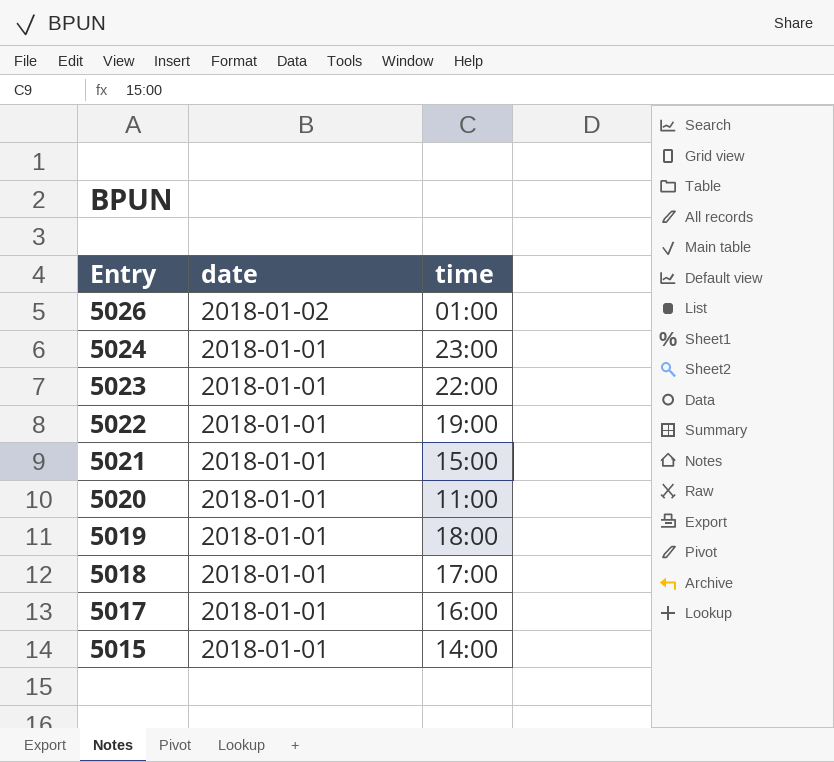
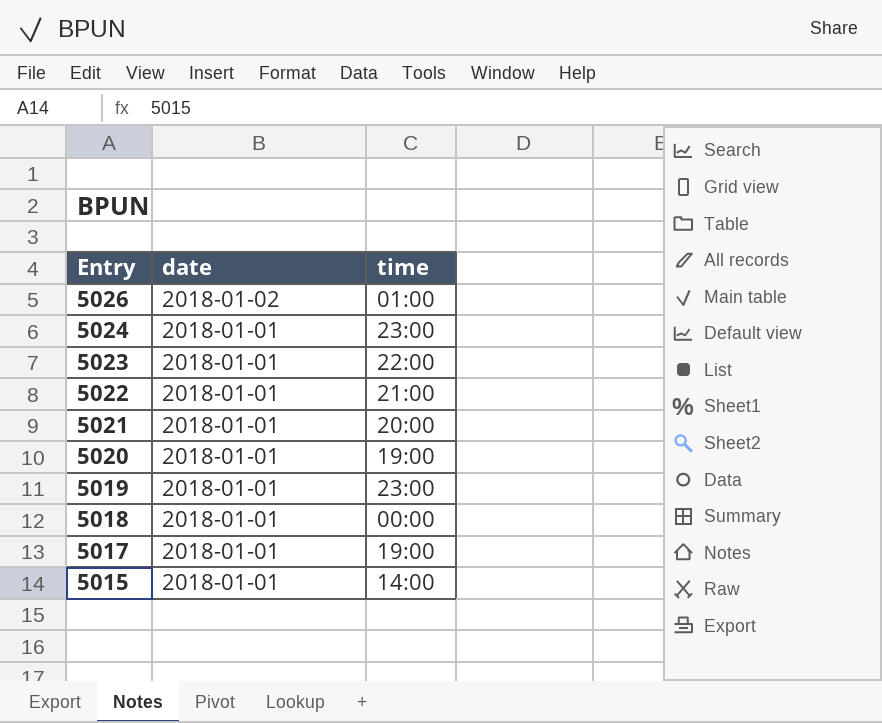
5022 | time: 19:00 -> 21:00
5021 | time: 15:00 -> 20:00
5020 | time: 11:00 -> 19:00
5019 | time: 18:00 -> 23:00
5018 | time: 17:00 -> 00:00
5017 | time: 16:00 -> 19:00

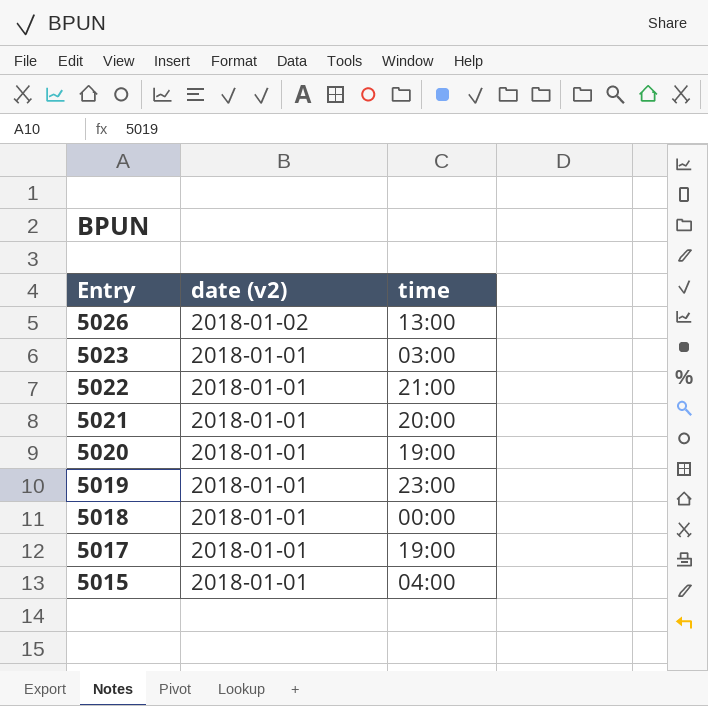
column name: date -> date (v2)
row 5024: 2018-01-01 | 23:00 -> none
5026 | time: 01:00 -> 13:00
5023 | time: 22:00 -> 03:00
5015 | time: 14:00 -> 04:00

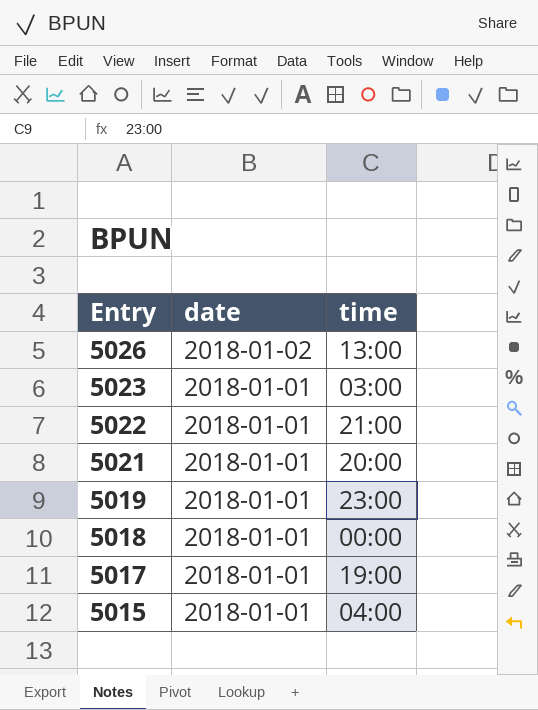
column name: date (v2) -> date
row 5020: 2018-01-01 | 19:00 -> none

